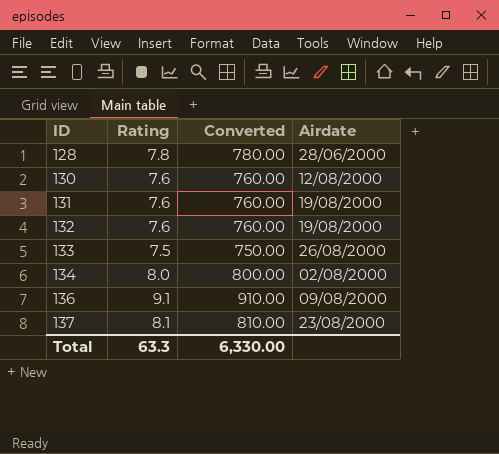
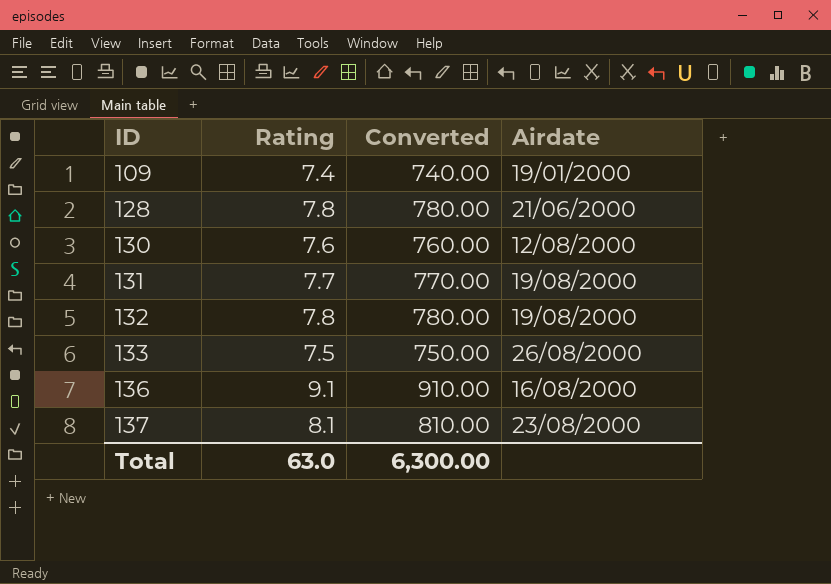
row 134: 8.0 | 800.00 | 02/08/2000 -> none
row 109: none -> 7.4 | 740.00 | 19/01/2000
128 | Airdate: 28/06/2000 -> 21/06/2000
131 | Rating: 7.6 -> 7.7
131 | Converted: 760.00 -> 770.00
132 | Rating: 7.6 -> 7.8
132 | Converted: 760.00 -> 780.00
136 | Airdate: 09/08/2000 -> 16/08/2000
Total | Rating: 63.3 -> 63.0
Total | Converted: 6,330.00 -> 6,300.00

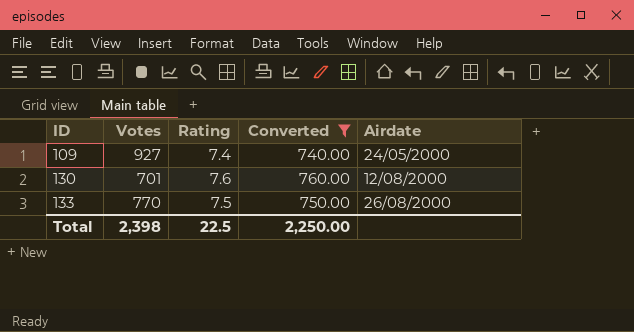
filter: none -> Converted <= 760.00
column Votes | position: none -> 2
109 | Airdate: 19/01/2000 -> 24/05/2000
Total | Rating: 63.0 -> 22.5
Total | Converted: 6,300.00 -> 2,250.00

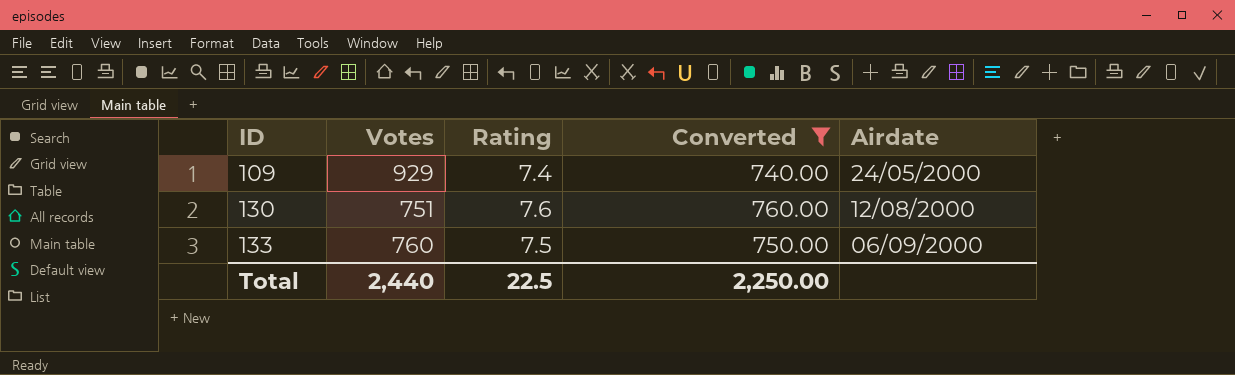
109 | Votes: 927 -> 929
130 | Votes: 701 -> 751
133 | Votes: 770 -> 760
133 | Airdate: 26/08/2000 -> 06/09/2000
Total | Votes: 2,398 -> 2,440

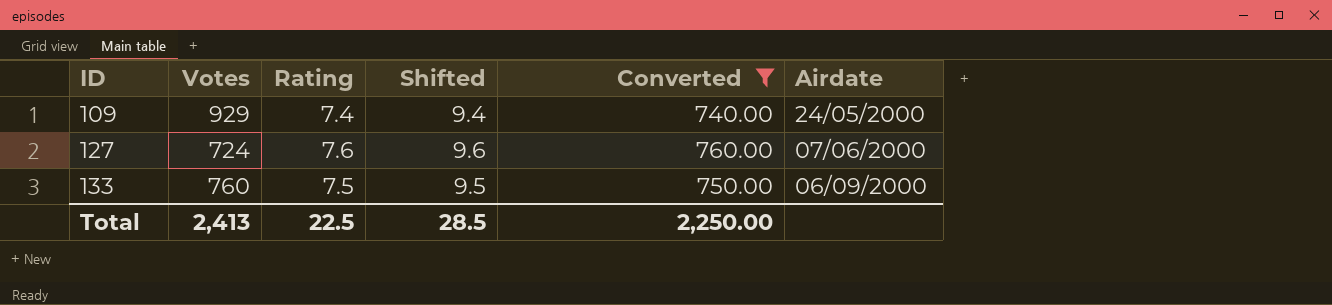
column Shifted | formula: none -> [Rating] + 2
row 130: 751 | 7.6 | 760.00 | 12/08/2000 -> none
row 127: none -> 724 | 7.6 | 9.6 | 760.00 | 07/06/2000
Total | Votes: 2,440 -> 2,413

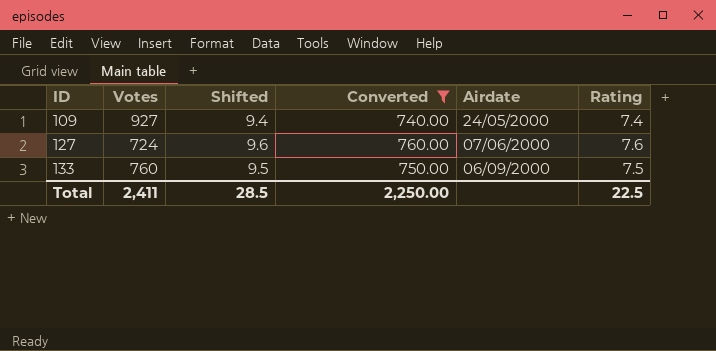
column Rating | position: 3 -> 6
109 | Votes: 929 -> 927
Total | Votes: 2,413 -> 2,411

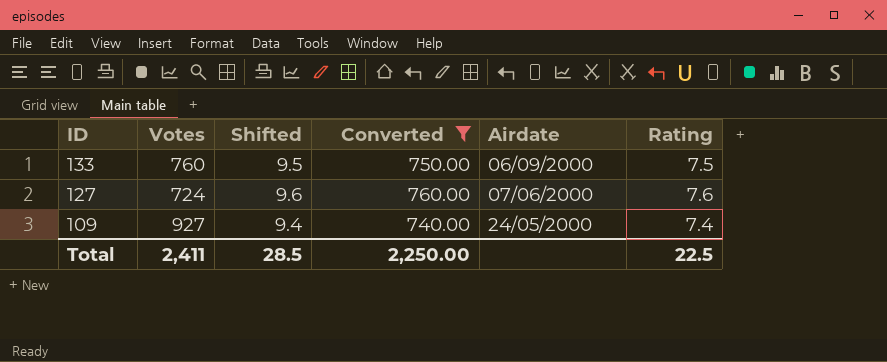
row order: ID ascending -> ID descending

